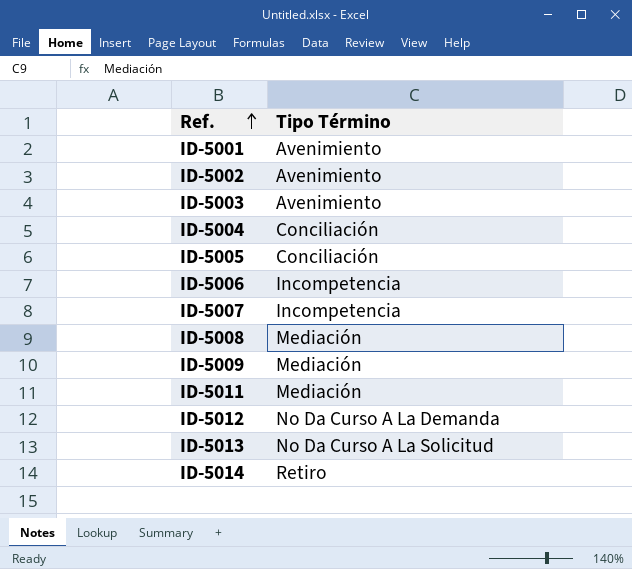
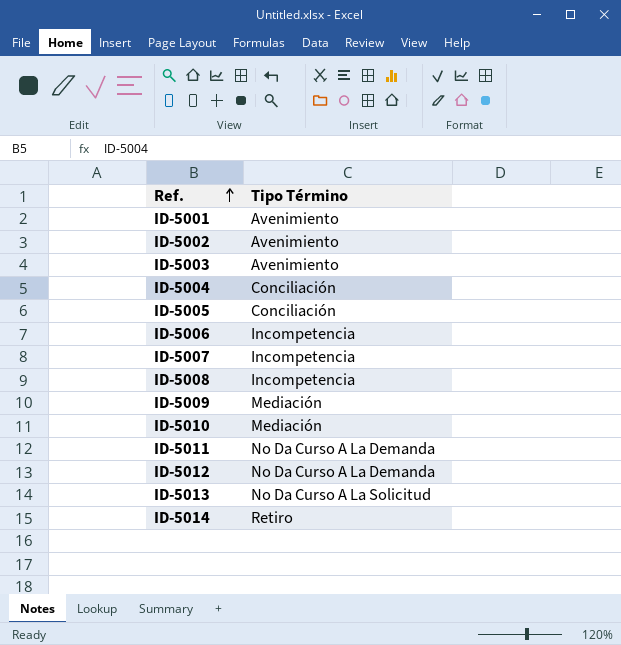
ID-5008 | Tipo Término: Mediación -> Incompetencia
row ID-5010: none -> Mediación
ID-5011 | Tipo Término: Mediación -> No Da Curso A La Demanda

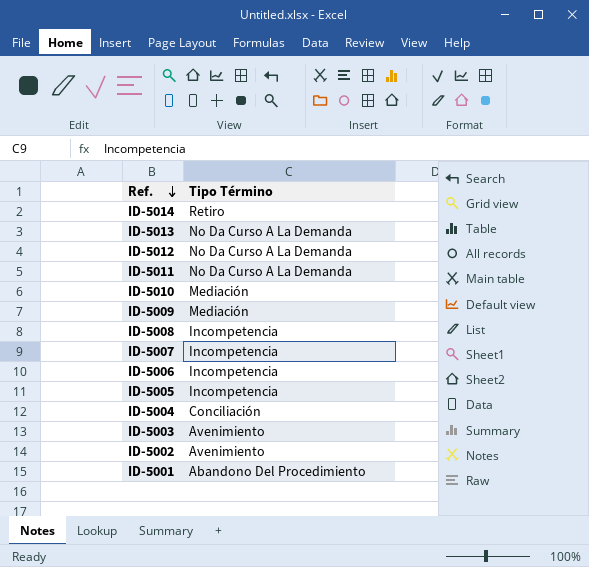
row order: Ref. ascending -> Ref. descending
ID-5013 | Tipo Término: No Da Curso A La Solicitud -> No Da Curso A La Demanda
ID-5005 | Tipo Término: Conciliación -> Incompetencia
ID-5001 | Tipo Término: Avenimiento -> Abandono Del Procedimiento

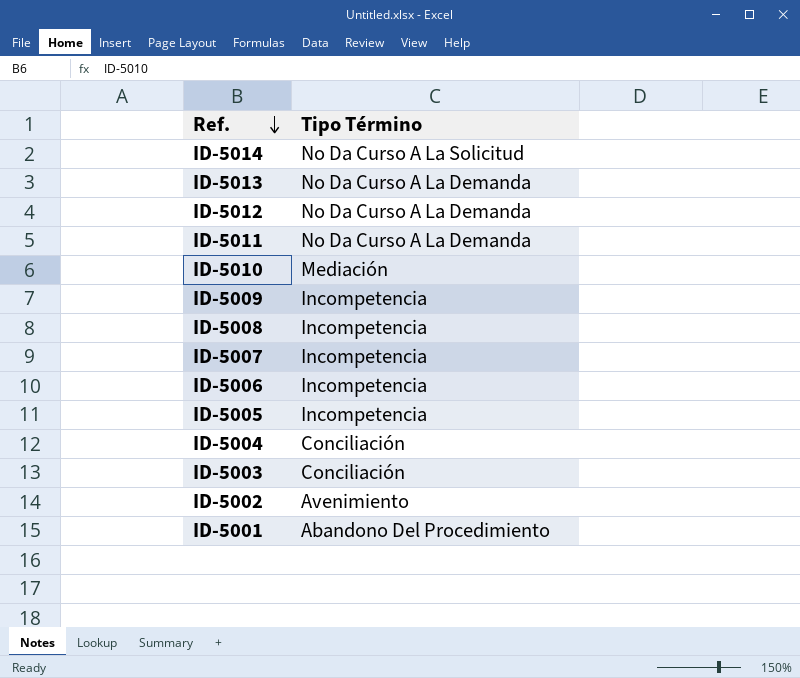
ID-5014 | Tipo Término: Retiro -> No Da Curso A La Solicitud
ID-5009 | Tipo Término: Mediación -> Incompetencia
ID-5003 | Tipo Término: Avenimiento -> Conciliación

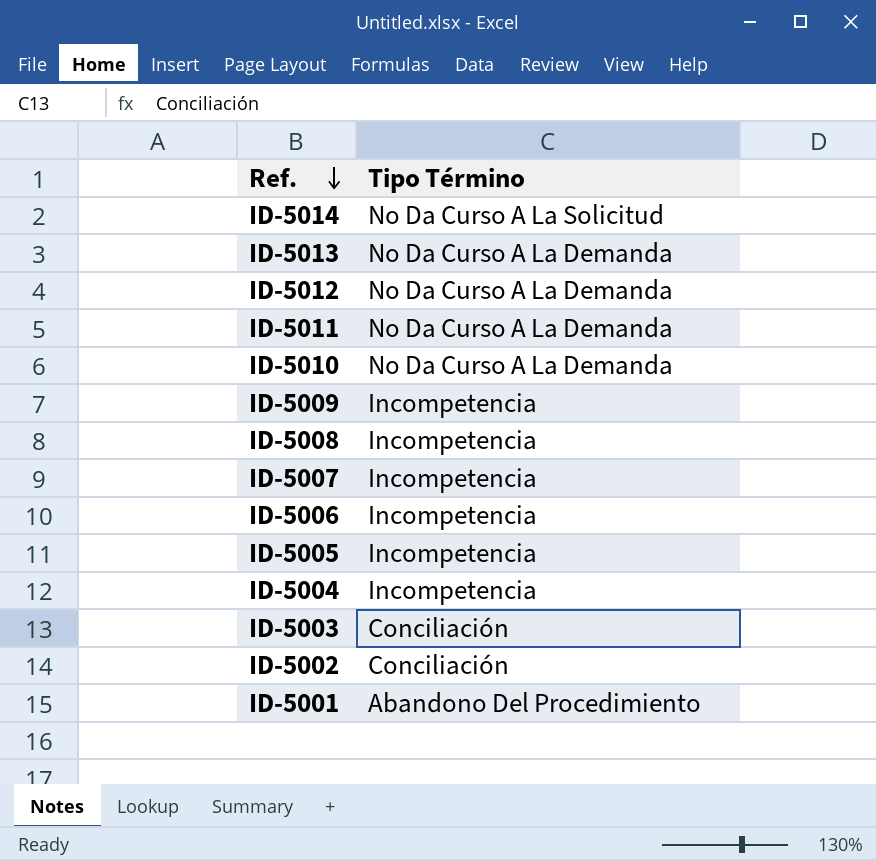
ID-5010 | Tipo Término: Mediación -> No Da Curso A La Demanda
ID-5004 | Tipo Término: Conciliación -> Incompetencia
ID-5002 | Tipo Término: Avenimiento -> Conciliación

